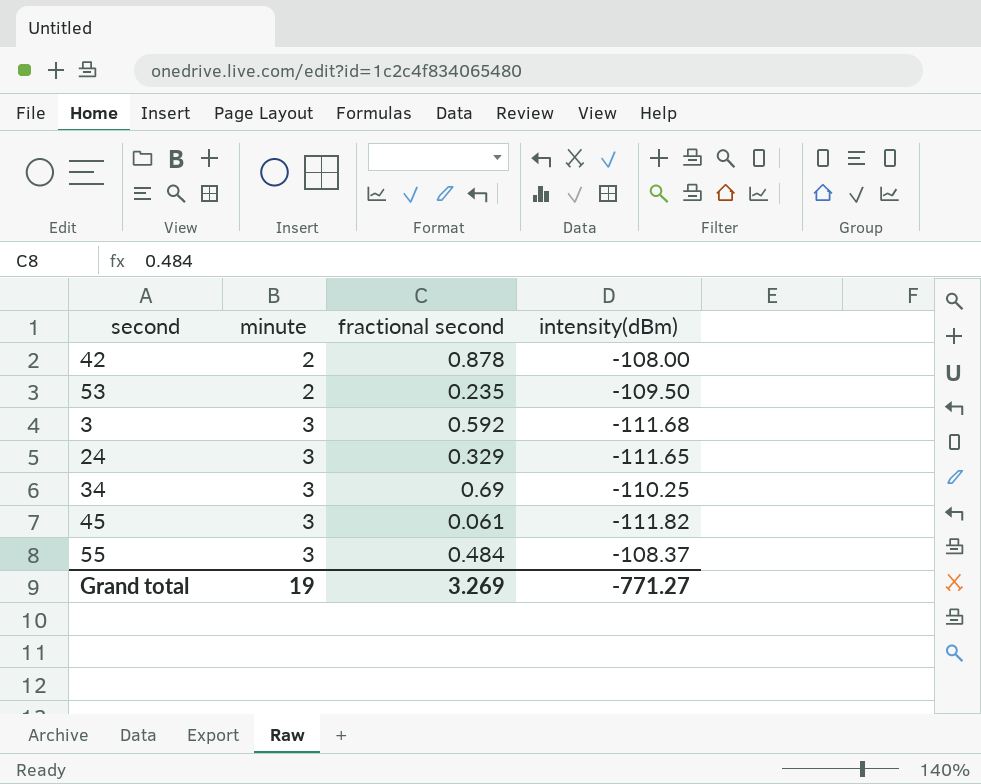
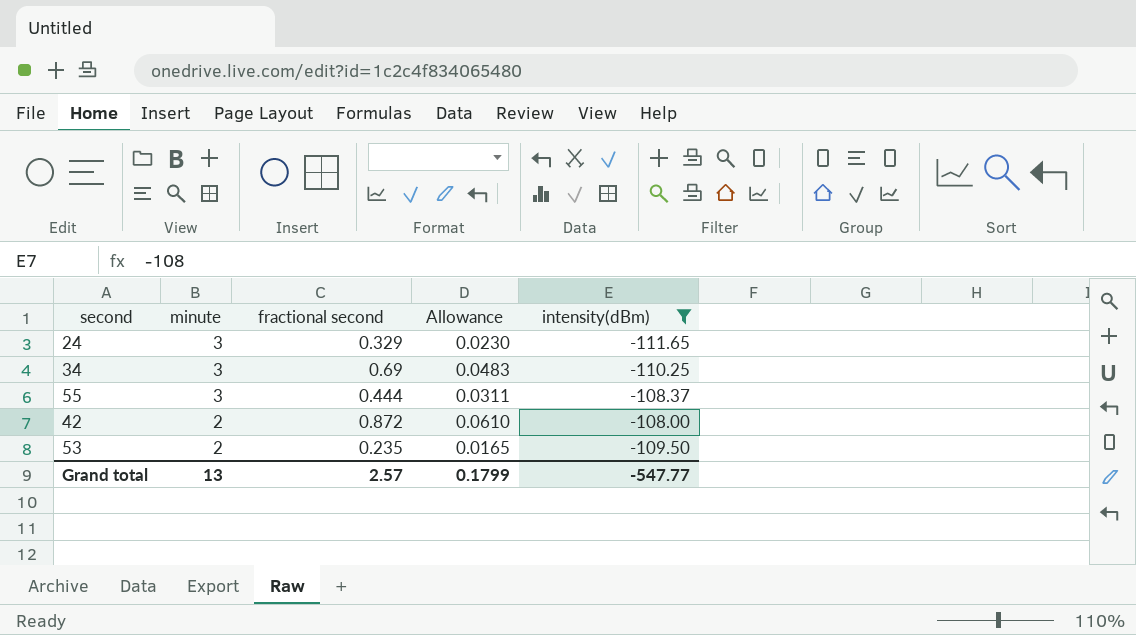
filter: none -> intensity(dBm) >= -111.65
row order: minute ascending -> minute descending
column Allowance | formula: none -> [fractional second] * 0.07
55 | fractional second: 0.484 -> 0.444
42 | fractional second: 0.878 -> 0.872
Grand total | minute: 19 -> 13
Grand total | fractional second: 3.269 -> 2.57
Grand total | intensity(dBm): -771.27 -> -547.77

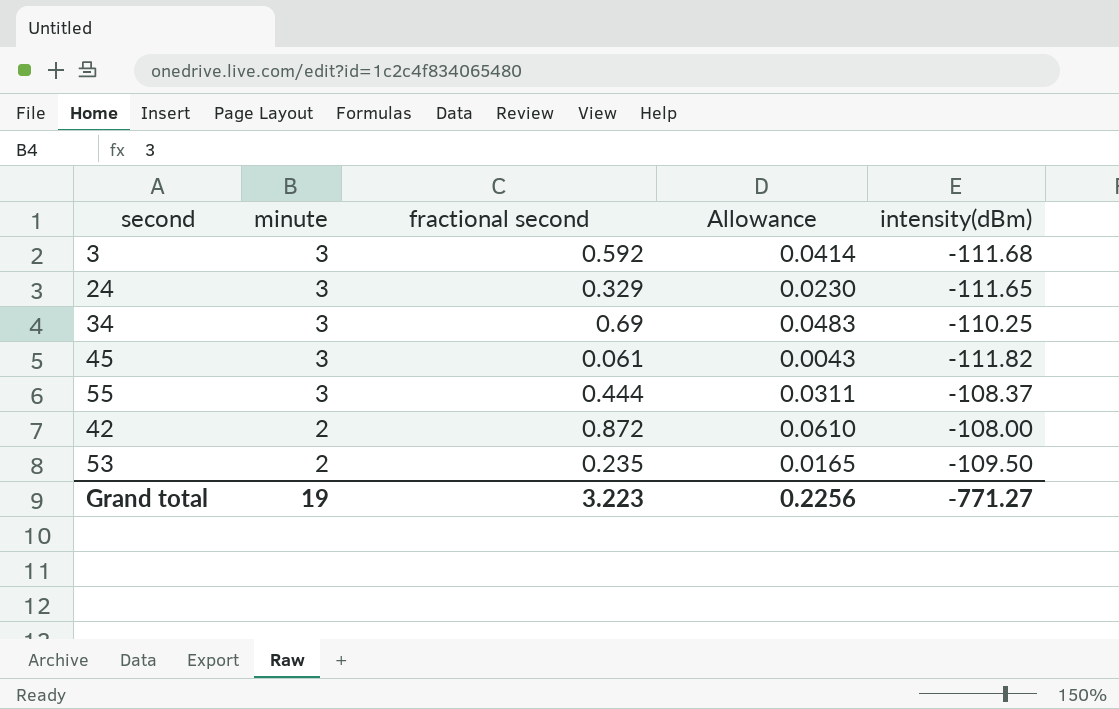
filter: intensity(dBm) >= -111.65 -> none
Grand total | minute: 13 -> 19
Grand total | fractional second: 2.57 -> 3.223
Grand total | Allowance: 0.1799 -> 0.2256
Grand total | intensity(dBm): -547.77 -> -771.27

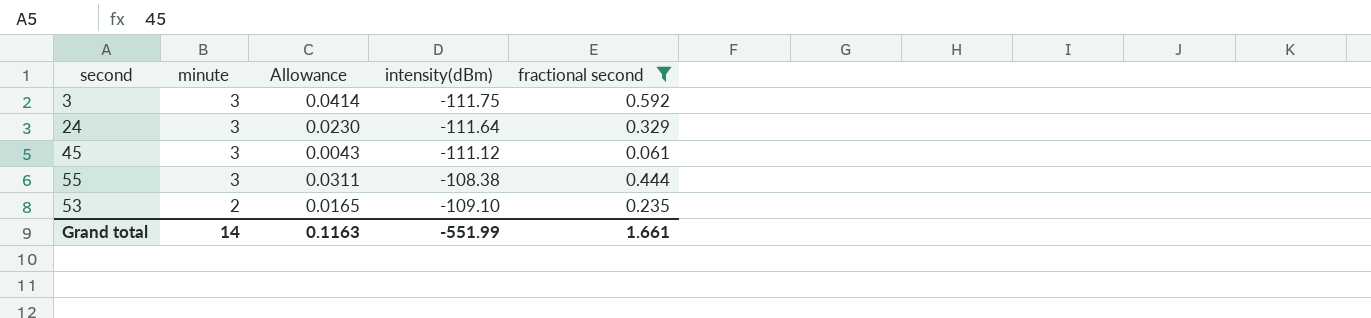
filter: none -> fractional second <= 0.592
column fractional second | position: 3 -> 5
3 | intensity(dBm): -111.68 -> -111.75
24 | intensity(dBm): -111.65 -> -111.64
45 | intensity(dBm): -111.82 -> -111.12
55 | intensity(dBm): -108.37 -> -108.38
53 | intensity(dBm): -109.50 -> -109.10
Grand total | minute: 19 -> 14
Grand total | Allowance: 0.2256 -> 0.1163
Grand total | intensity(dBm): -771.27 -> -551.99
Grand total | fractional second: 3.223 -> 1.661

